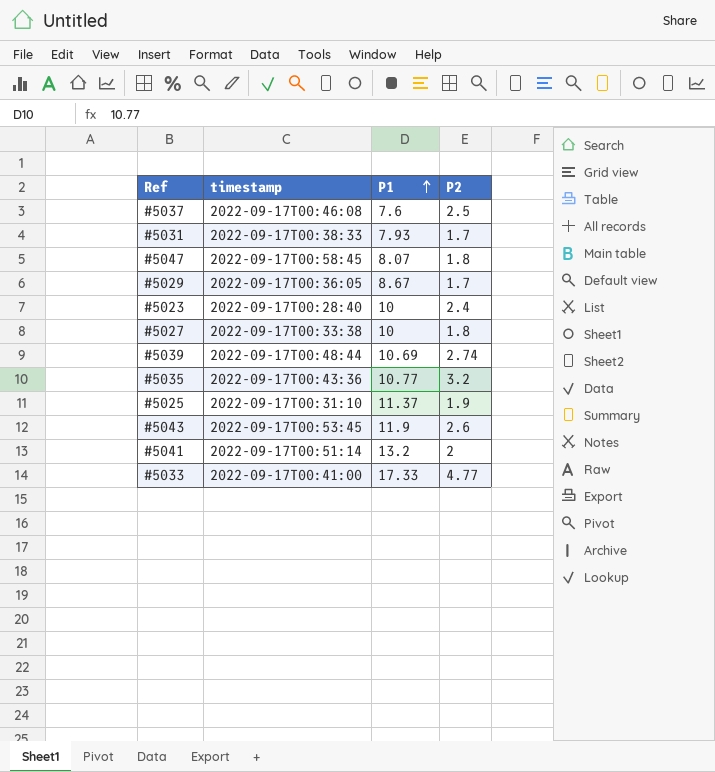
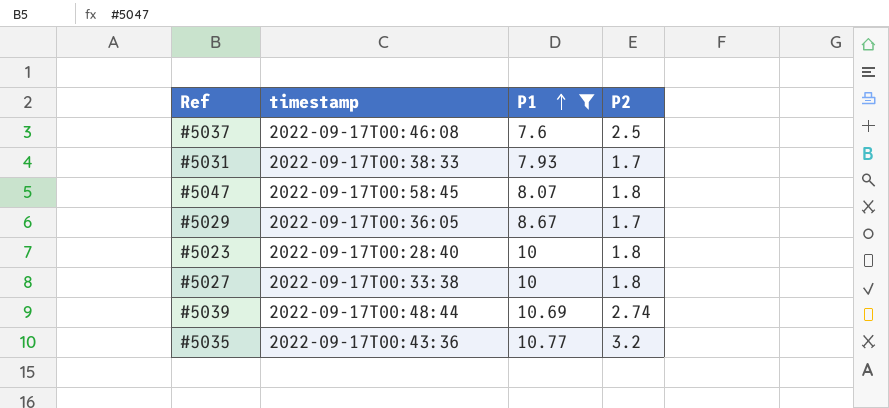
filter: none -> P1 <= 10.77
#5023 | P2: 2.4 -> 1.8

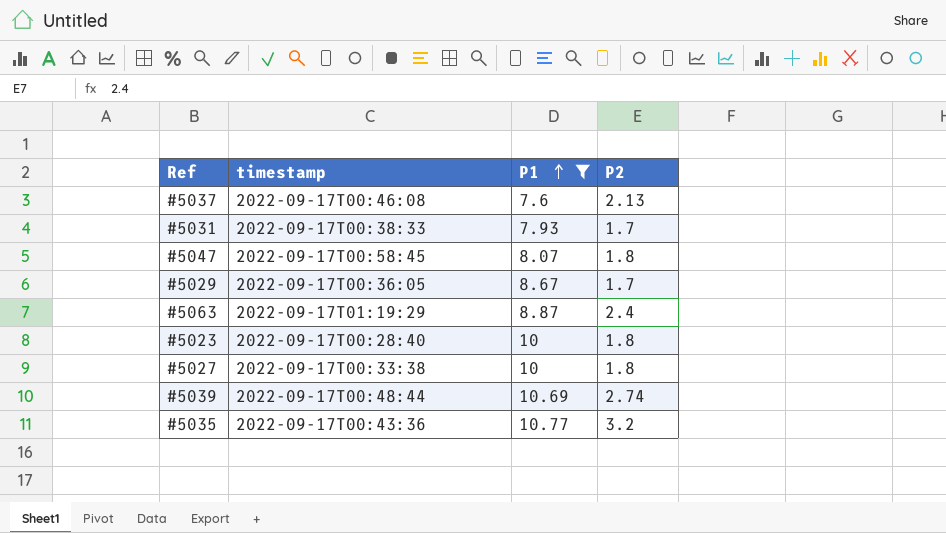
#5037 | P2: 2.5 -> 2.13
row #5063: none -> 2022-09-17T01:19:29 | 8.87 | 2.4

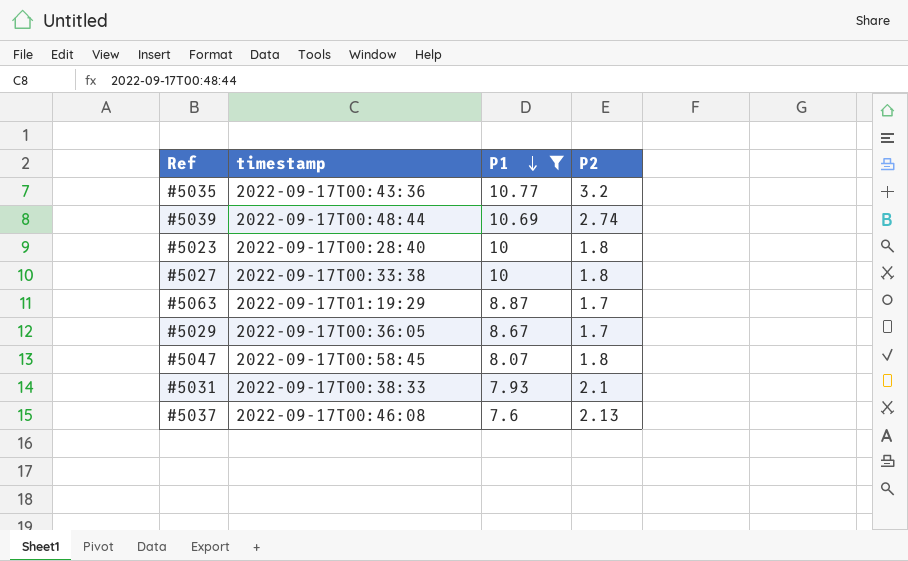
row order: P1 ascending -> P1 descending
#5063 | P2: 2.4 -> 1.7
#5031 | P2: 1.7 -> 2.1

